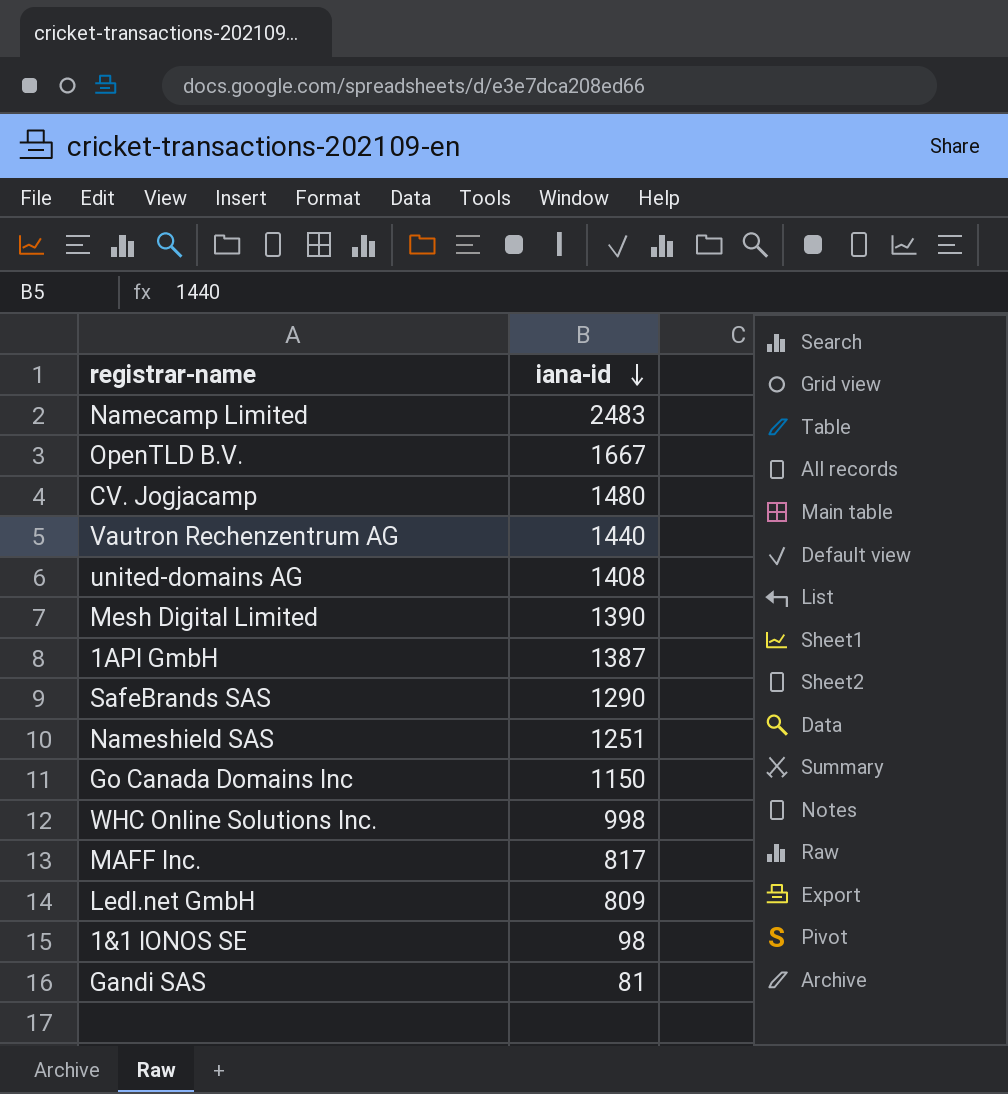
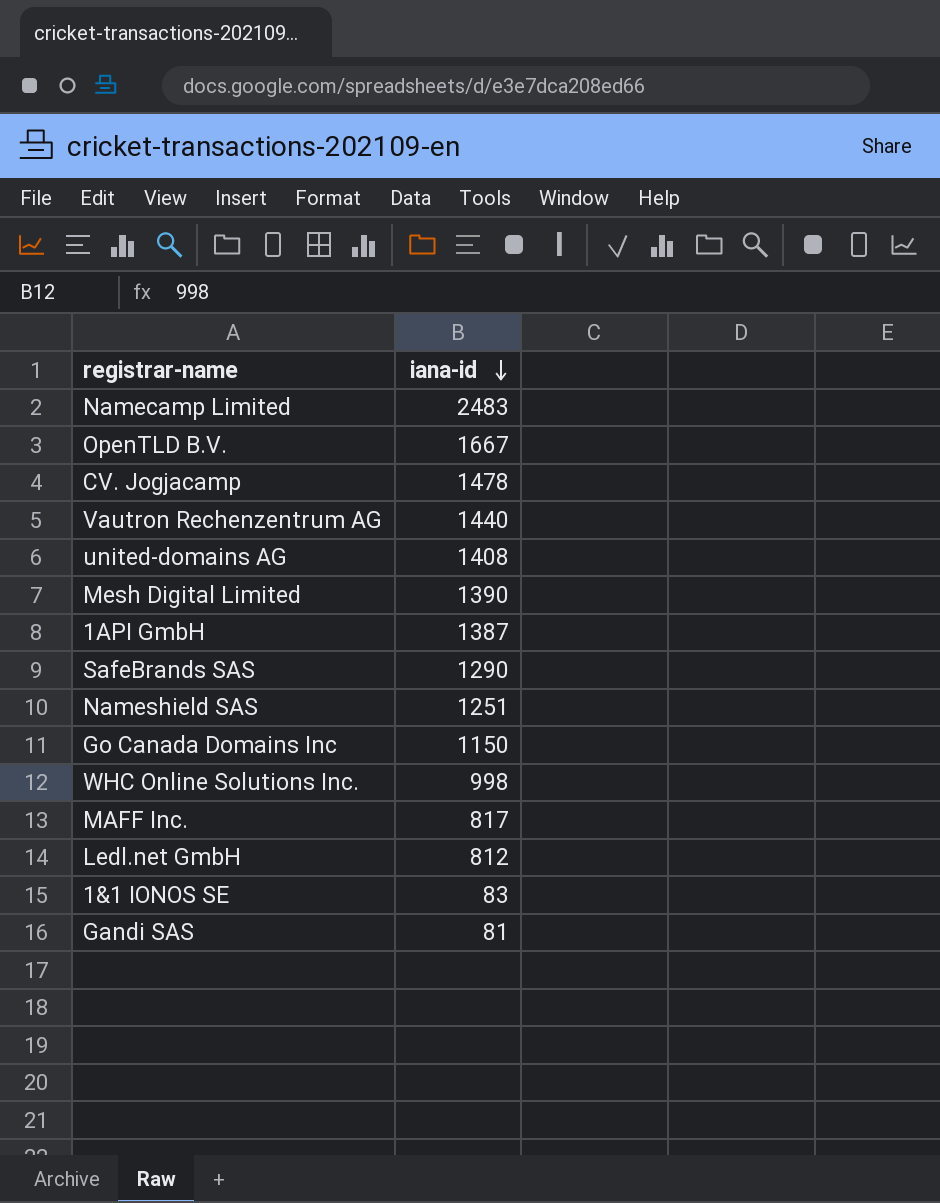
CV. Jogjacamp | iana-id: 1480 -> 1478
Ledl.net GmbH | iana-id: 809 -> 812
1&1 IONOS SE | iana-id: 98 -> 83

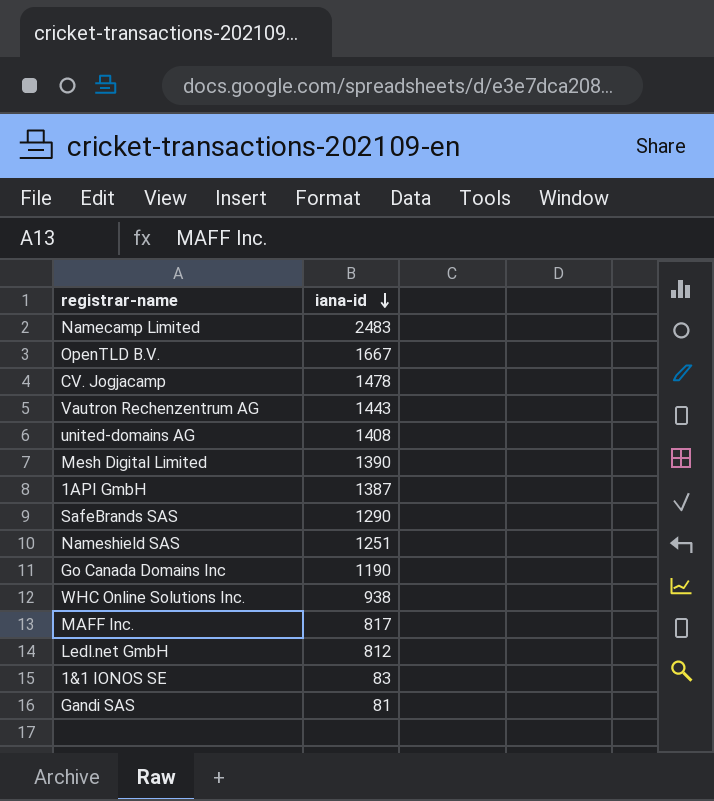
Vautron Rechenzentrum AG | iana-id: 1440 -> 1443
Go Canada Domains Inc | iana-id: 1150 -> 1190
WHC Online Solutions Inc. | iana-id: 998 -> 938

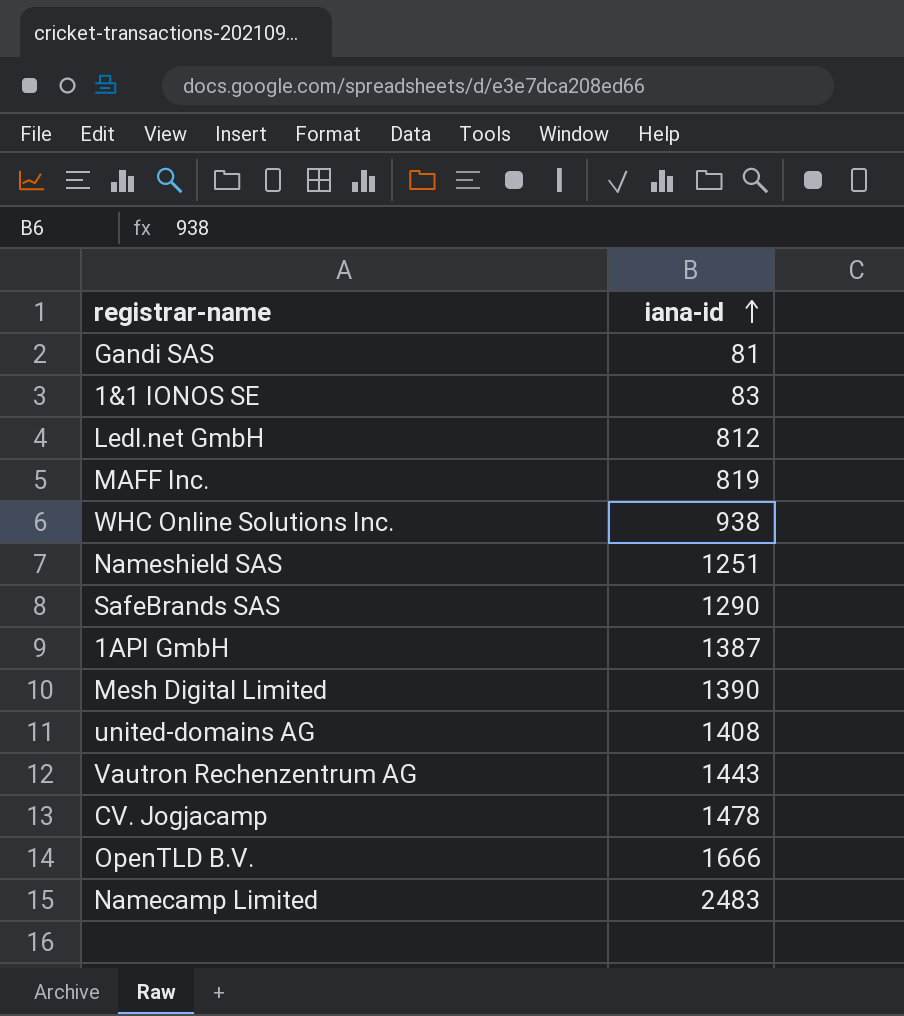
row order: iana-id descending -> iana-id ascending
row Go Canada Domains Inc: 1190 -> none
MAFF Inc. | iana-id: 817 -> 819
OpenTLD B.V. | iana-id: 1667 -> 1666

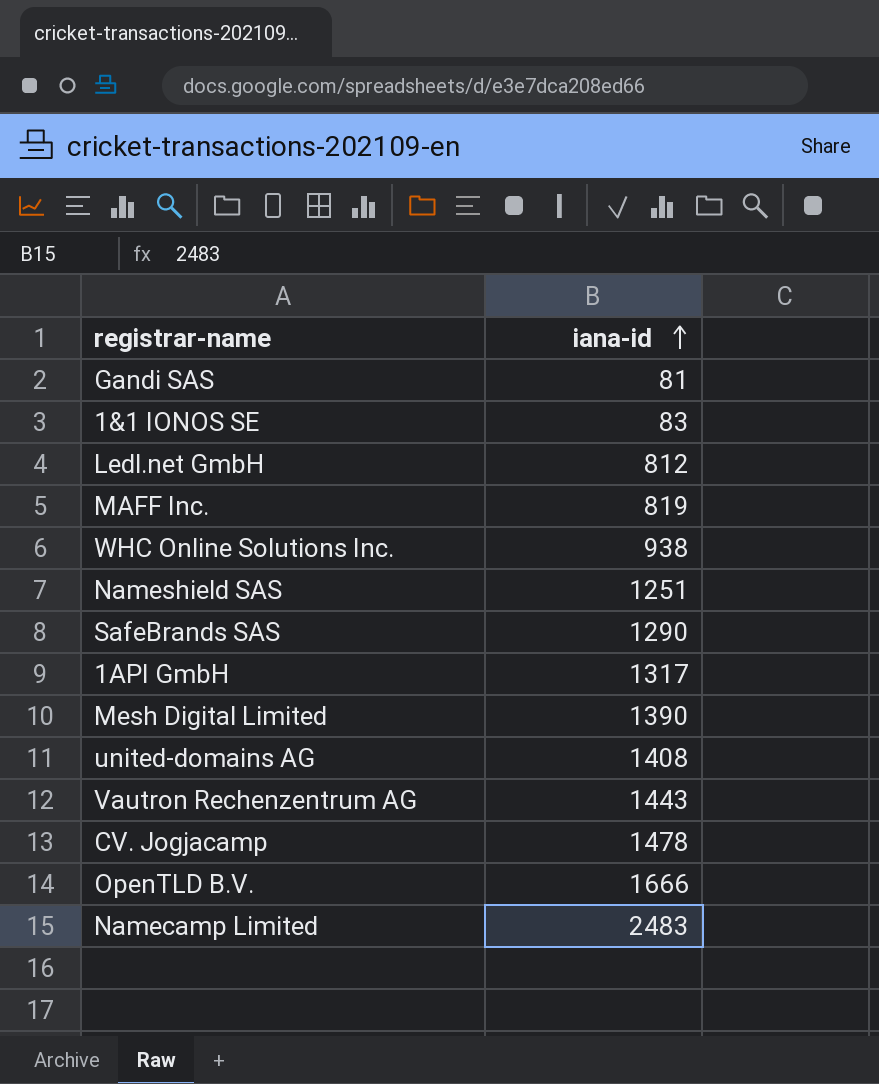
1API GmbH | iana-id: 1387 -> 1317

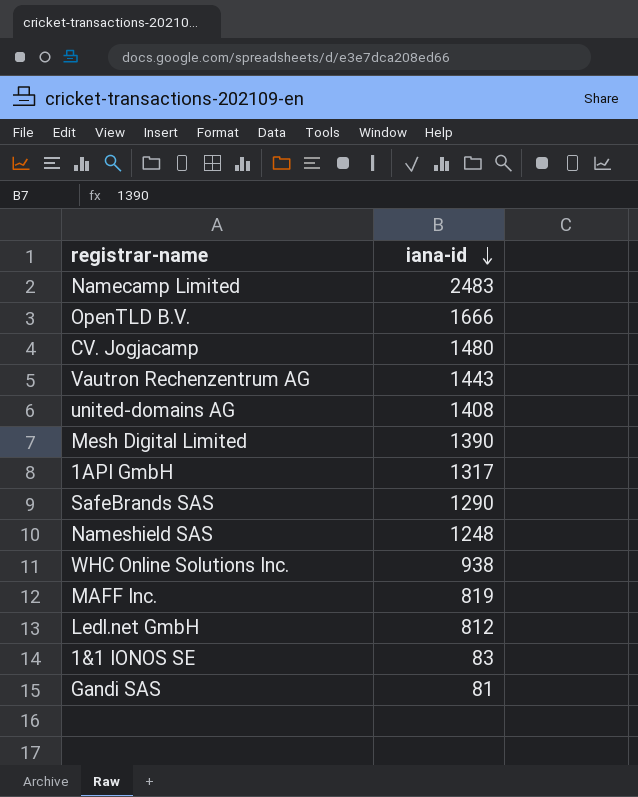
row order: iana-id ascending -> iana-id descending
CV. Jogjacamp | iana-id: 1478 -> 1480
Nameshield SAS | iana-id: 1251 -> 1248

